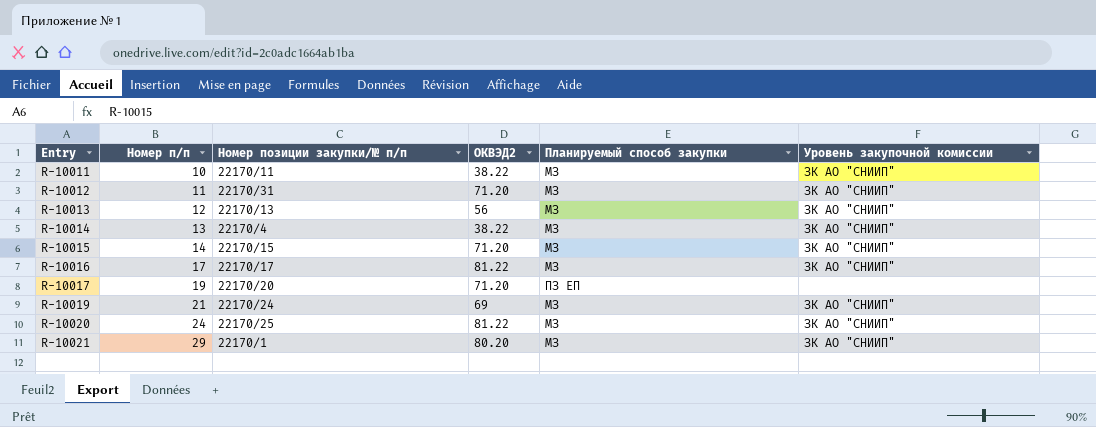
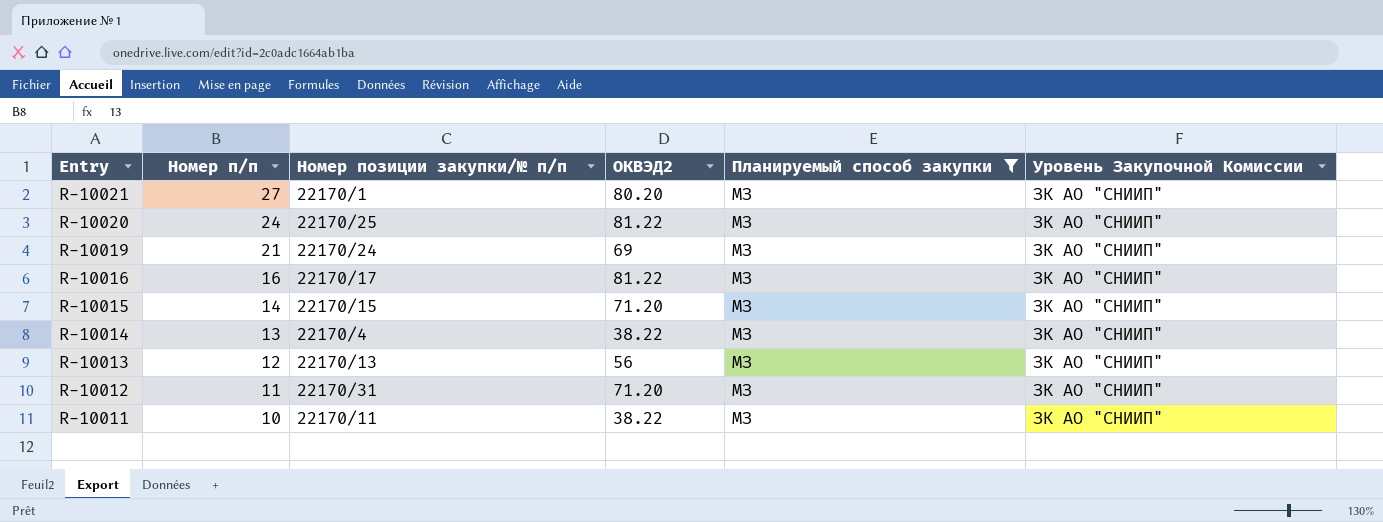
filter: none -> Планируемый способ закупки = МЗ
row order: Entry ascending -> Entry descending
column name: Уровень закупочной комиссии -> Уровень Закупочной Комиссии
R-10021 | Номер п/п: 29 -> 27
R-10016 | Номер п/п: 17 -> 16

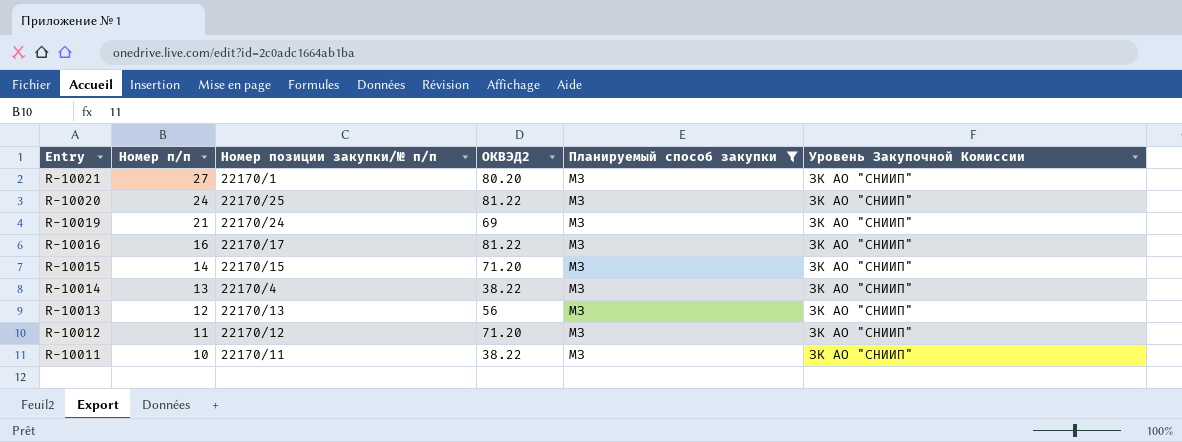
R-10012 | Номер позиции закупки/№ п/п: 22170/31 -> 22170/12

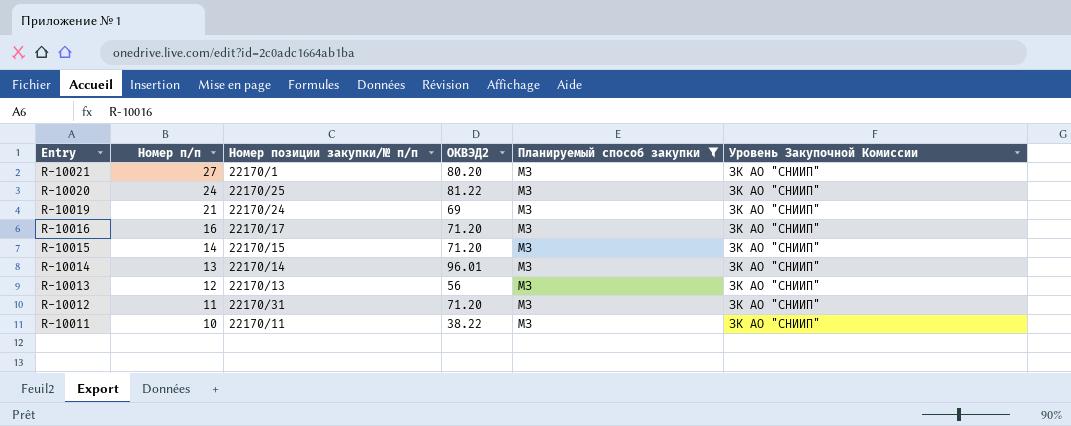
R-10016 | ОКВЭД2: 81.22 -> 71.20
R-10014 | Номер позиции закупки/№ п/п: 22170/4 -> 22170/14
R-10014 | ОКВЭД2: 38.22 -> 96.01
R-10012 | Номер позиции закупки/№ п/п: 22170/12 -> 22170/31

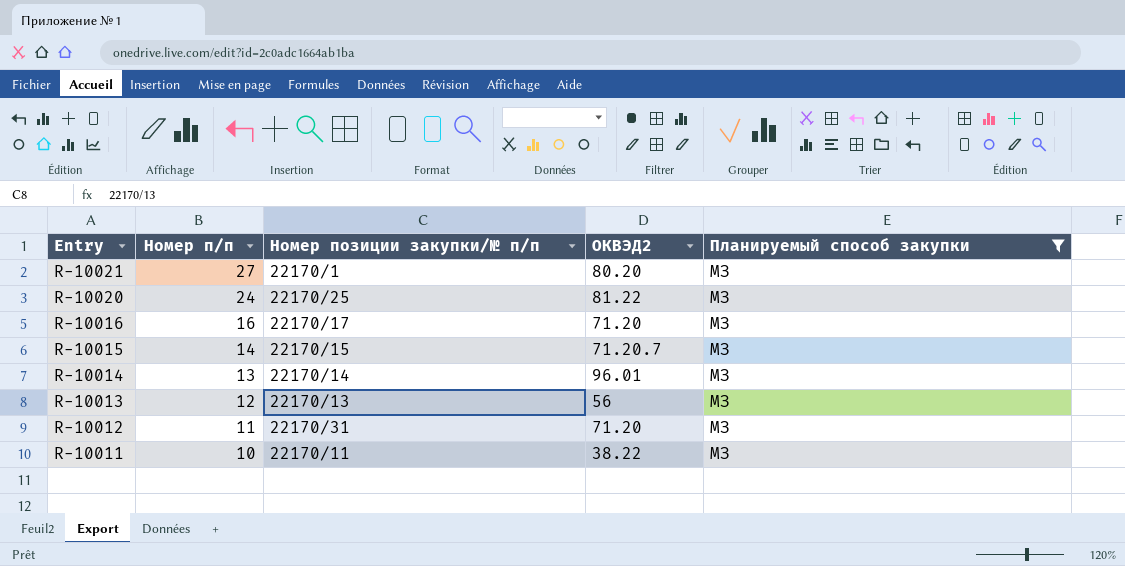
column Уровень Закупочной Комиссии | position: 6 -> none
row R-10019: 21 | 22170/24 | 69 | МЗ | ЗК АО "СНИИП" -> none
R-10015 | ОКВЭД2: 71.20 -> 71.20.7

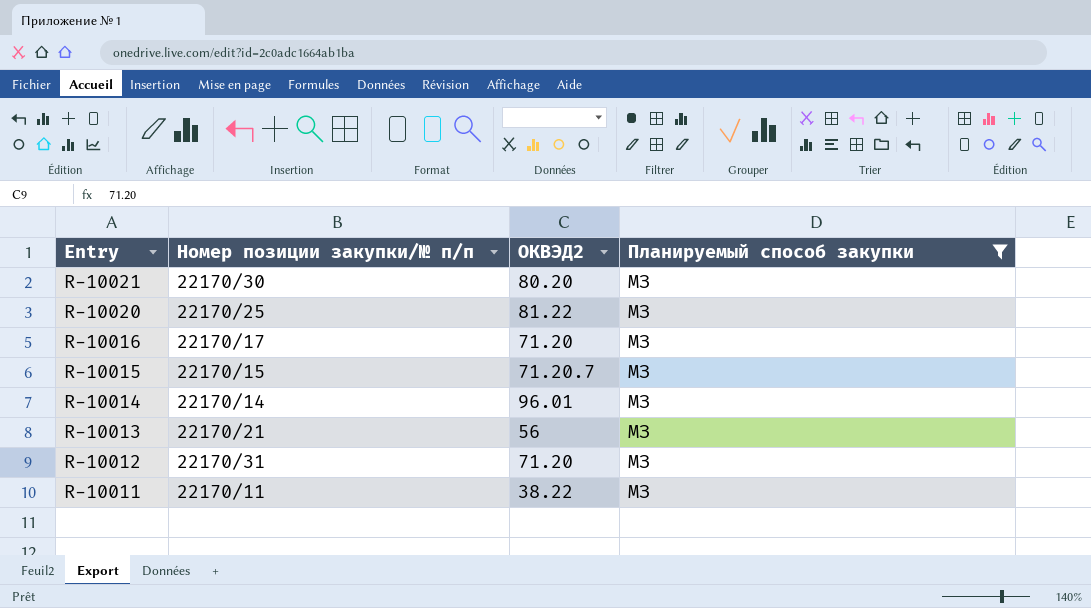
column Номер п/п | position: 2 -> none
R-10021 | Номер позиции закупки/№ п/п: 22170/1 -> 22170/30
R-10013 | Номер позиции закупки/№ п/п: 22170/13 -> 22170/21

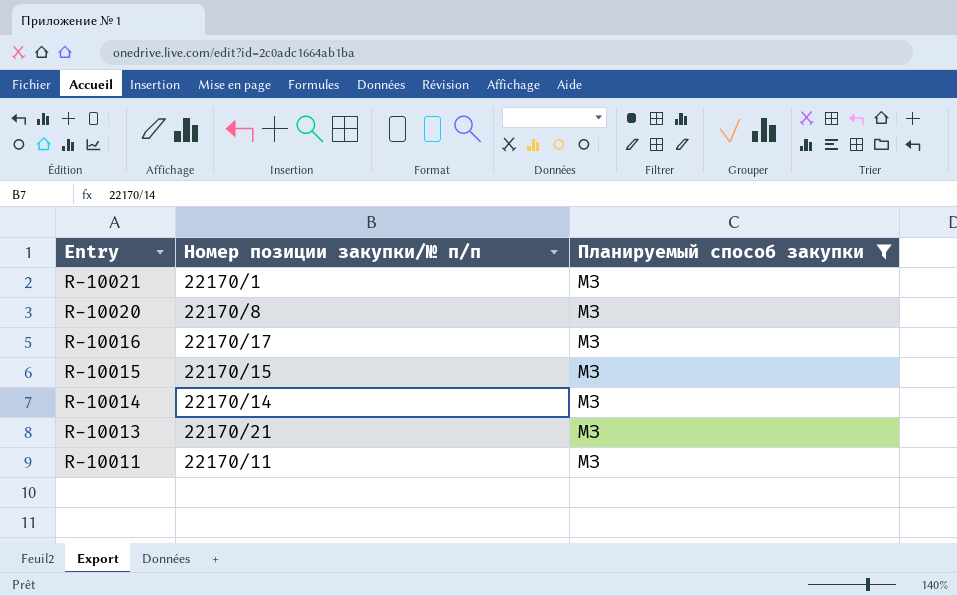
column ОКВЭД2 | position: 3 -> none
row R-10012: 22170/31 | 71.20 | МЗ -> none
R-10021 | Номер позиции закупки/№ п/п: 22170/30 -> 22170/1
R-10020 | Номер позиции закупки/№ п/п: 22170/25 -> 22170/8

